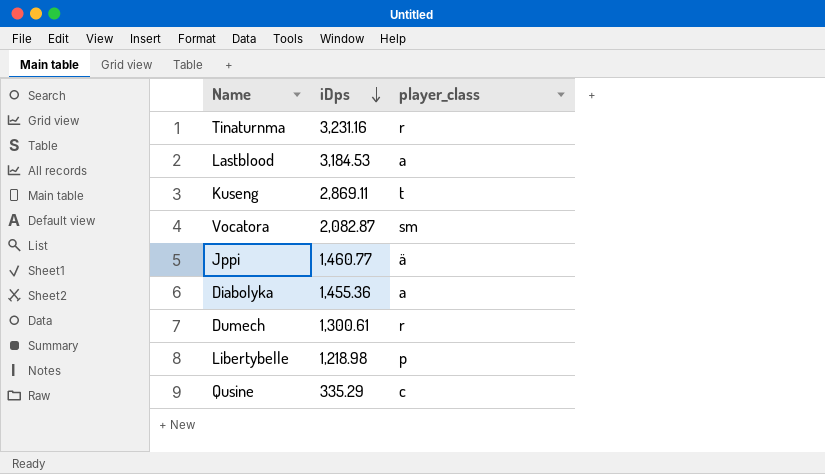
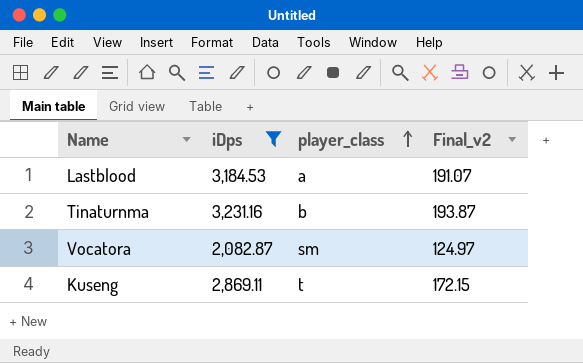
filter: none -> iDps >= 2,082.87
row order: iDps descending -> player_class ascending
column Final_v2 | formula: none -> [iDps] * 0.06
Tinaturnma | player_class: r -> b

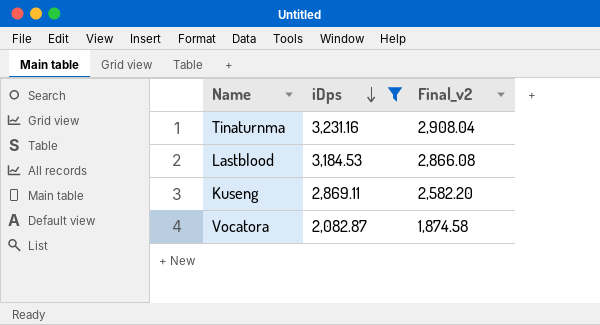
row order: player_class ascending -> iDps descending
column player_class | position: 3 -> none
column Final_v2 | formula: [iDps] * 0.06 -> [iDps] * 0.9

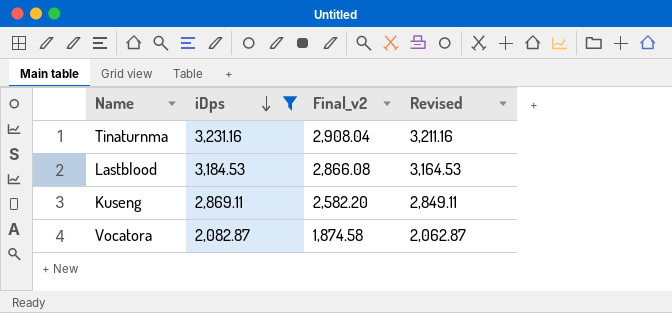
column Revised | formula: none -> [iDps] - 20

